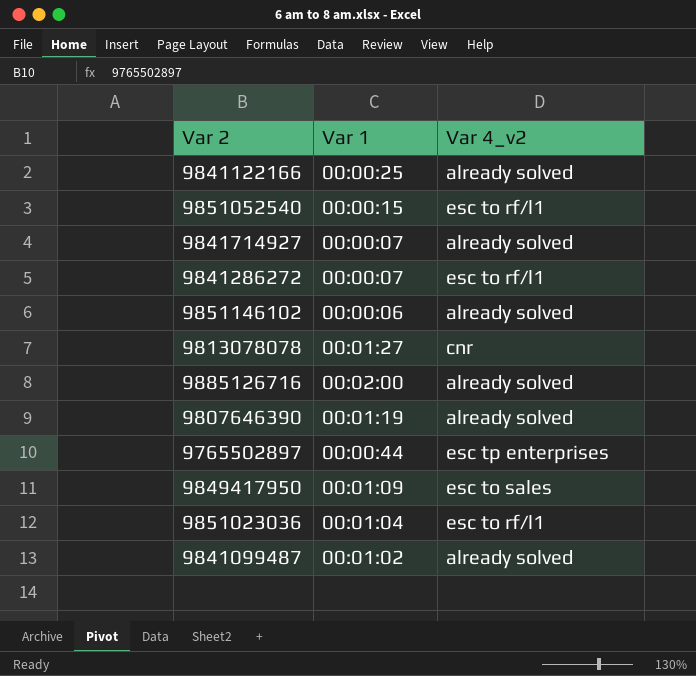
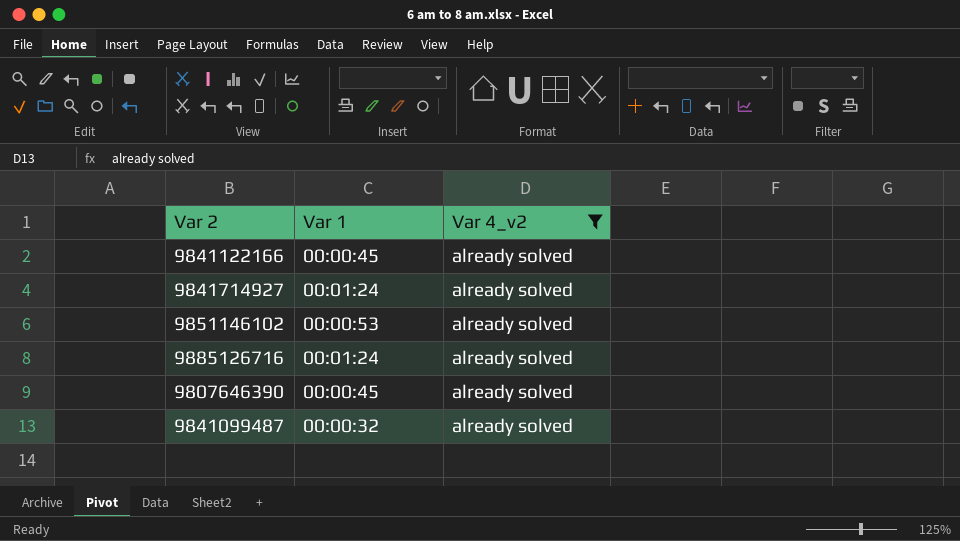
filter: none -> Var 4_v2 = already solved
9841122166 | Var 1: 00:00:25 -> 00:00:45
9841714927 | Var 1: 00:00:07 -> 00:01:24
9851146102 | Var 1: 00:00:06 -> 00:00:53
9885126716 | Var 1: 00:02:00 -> 00:01:24
9807646390 | Var 1: 00:01:19 -> 00:00:45
9841099487 | Var 1: 00:01:02 -> 00:00:32

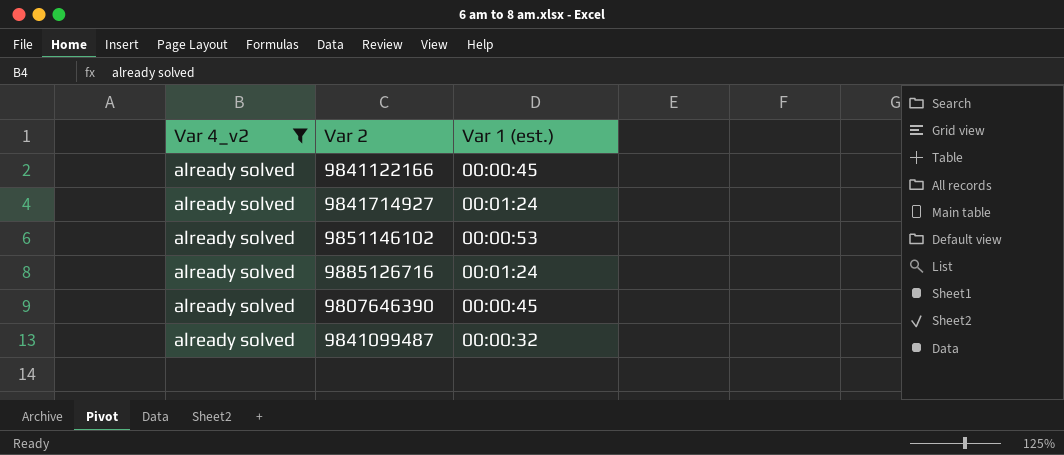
column Var 4_v2 | position: 3 -> 1
column name: Var 1 -> Var 1 (est.)

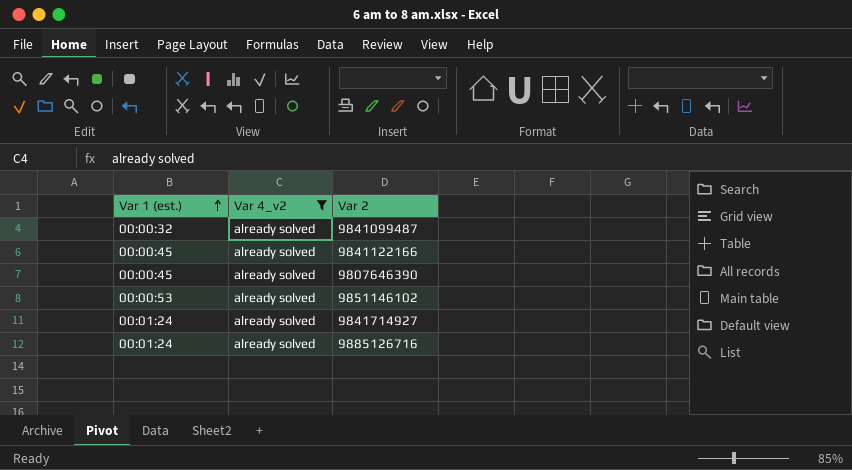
row order: none -> Var 1 (est.) ascending
column Var 1 (est.) | position: 3 -> 1

